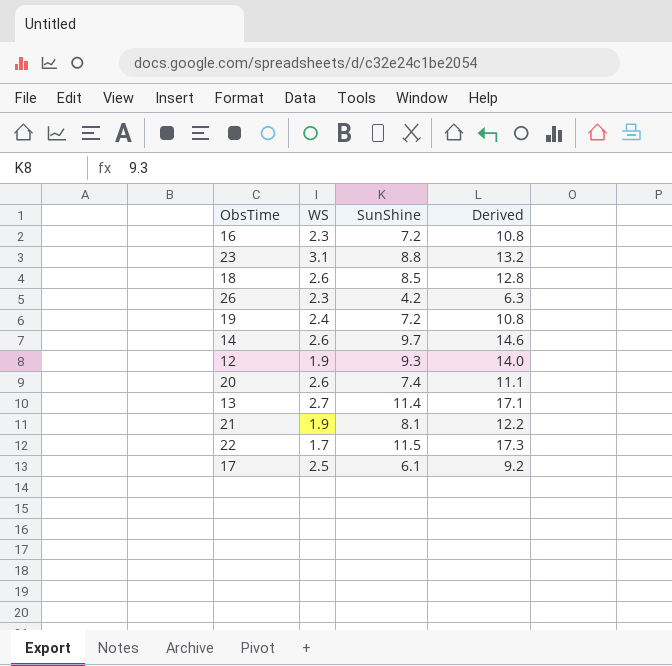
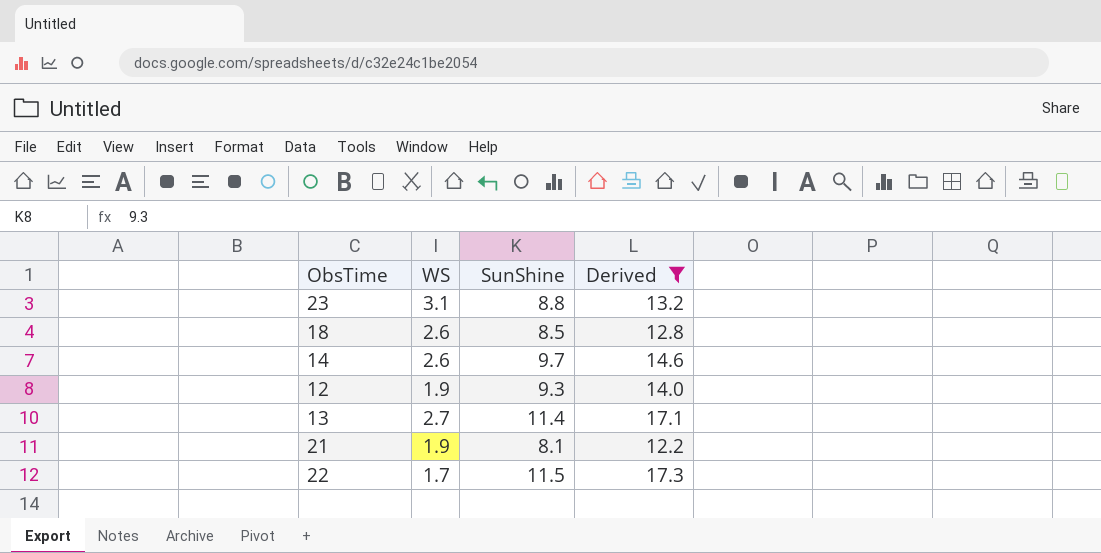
filter: none -> Derived >= 12.2

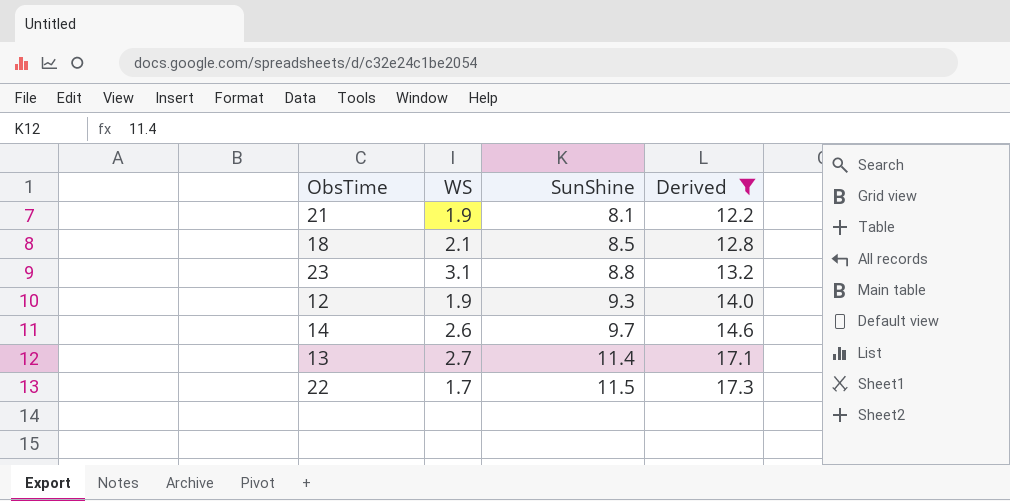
row order: none -> SunShine ascending
18 | WS: 2.6 -> 2.1

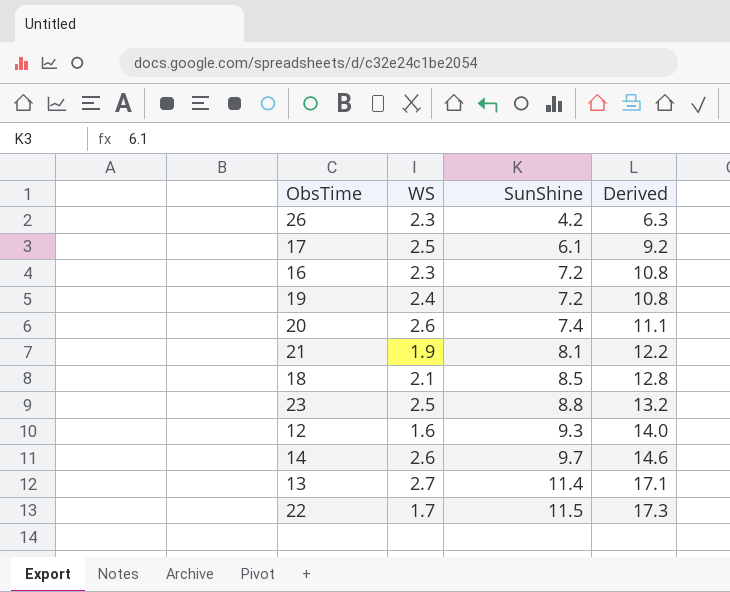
filter: Derived >= 12.2 -> none
23 | WS: 3.1 -> 2.5
12 | WS: 1.9 -> 1.6

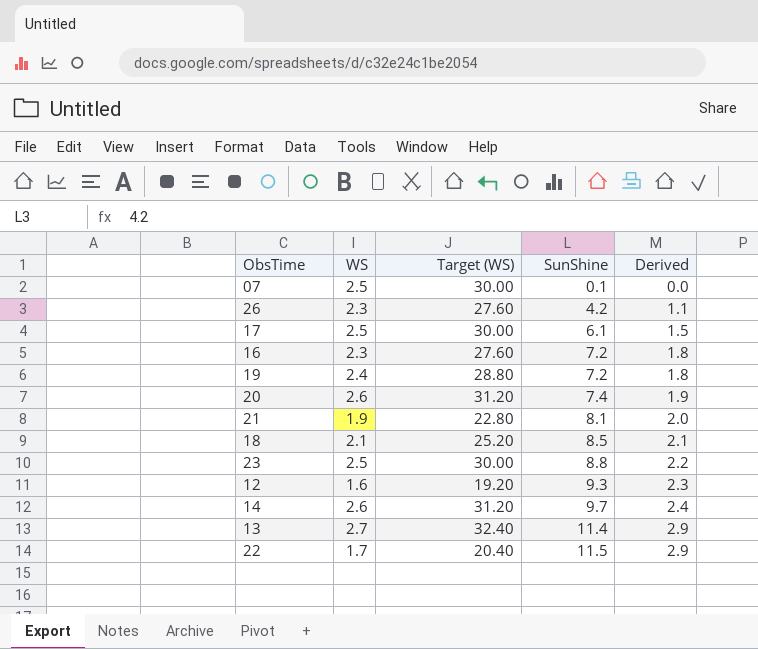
column Target (WS) | formula: none -> [WS] * 12
column Derived | formula: [SunShine] * 1.5 -> [SunShine] * 0.25
row 07: none -> 2.5 | 30.00 | 0.1 | 0.0

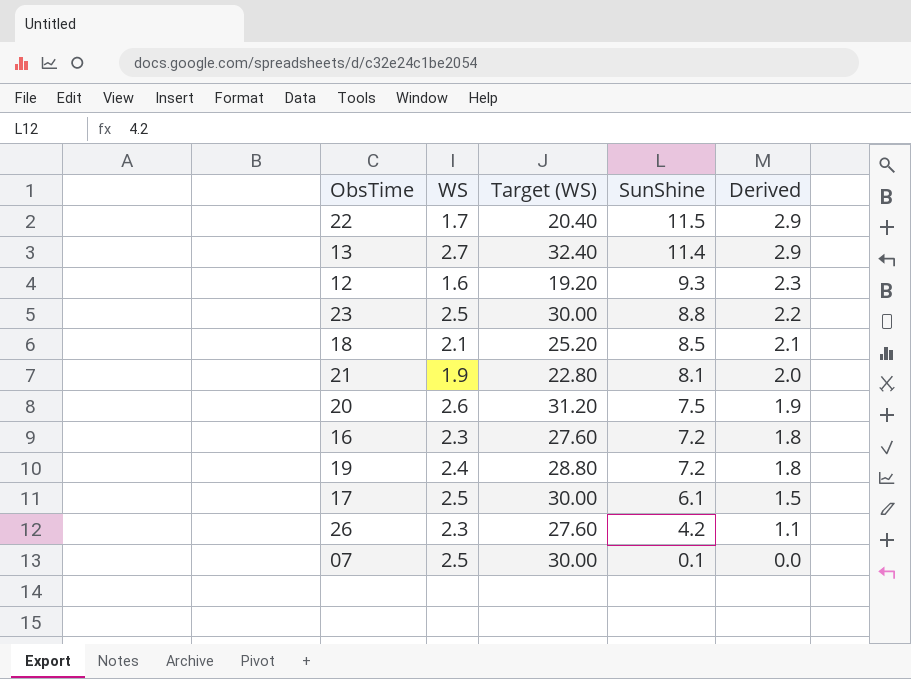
row order: SunShine ascending -> SunShine descending
row 14: 2.6 | 31.20 | 9.7 | 2.4 -> none
20 | SunShine: 7.4 -> 7.5

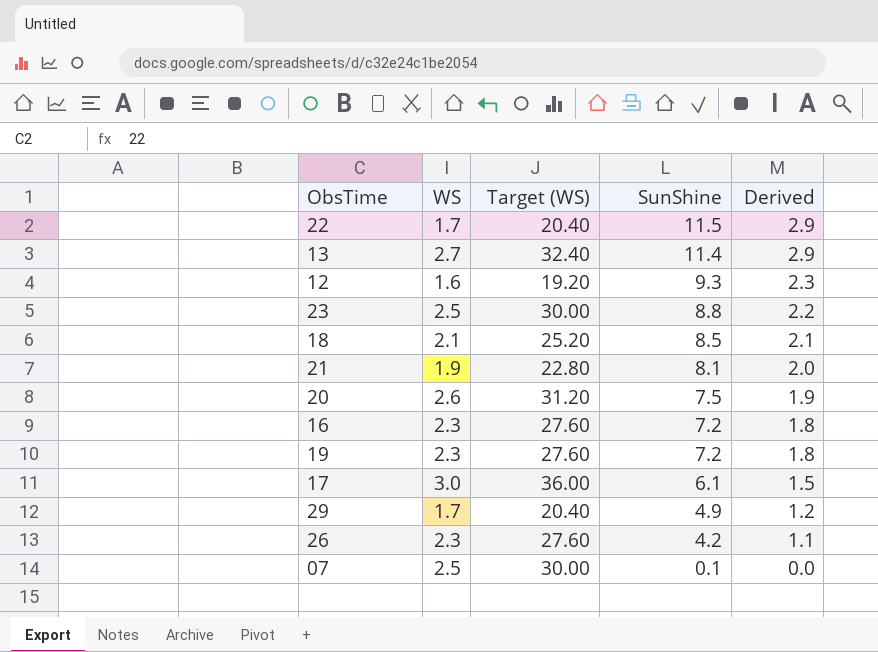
19 | WS: 2.4 -> 2.3
19 | Target (WS): 28.80 -> 27.60
17 | WS: 2.5 -> 3.0
17 | Target (WS): 30.00 -> 36.00
row 29: none -> 1.7 | 20.40 | 4.9 | 1.2

